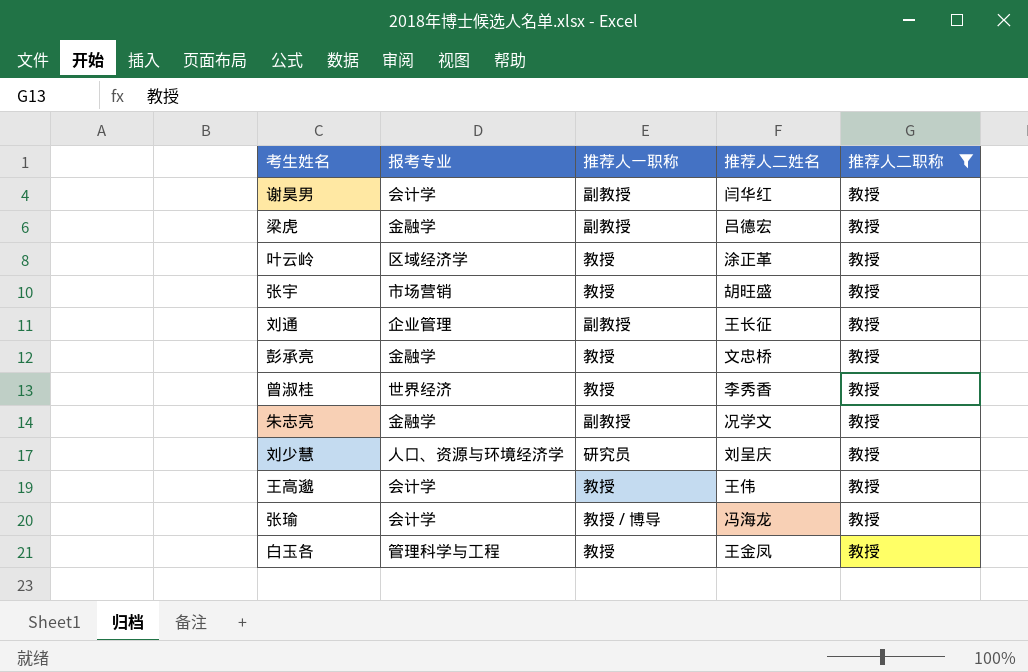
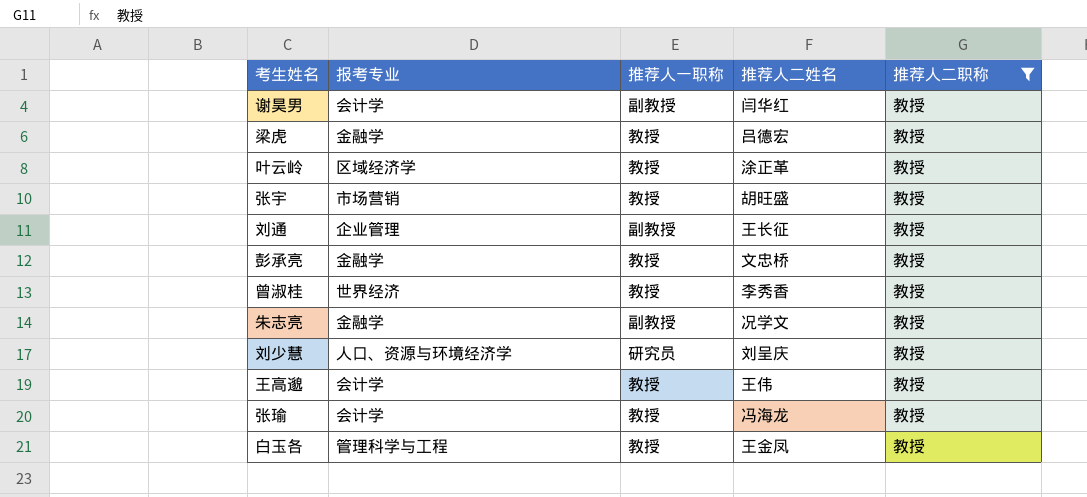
梁虎 | 推荐人一职称: 副教授 -> 教授
张瑜 | 推荐人一职称: 教授 / 博导 -> 教授

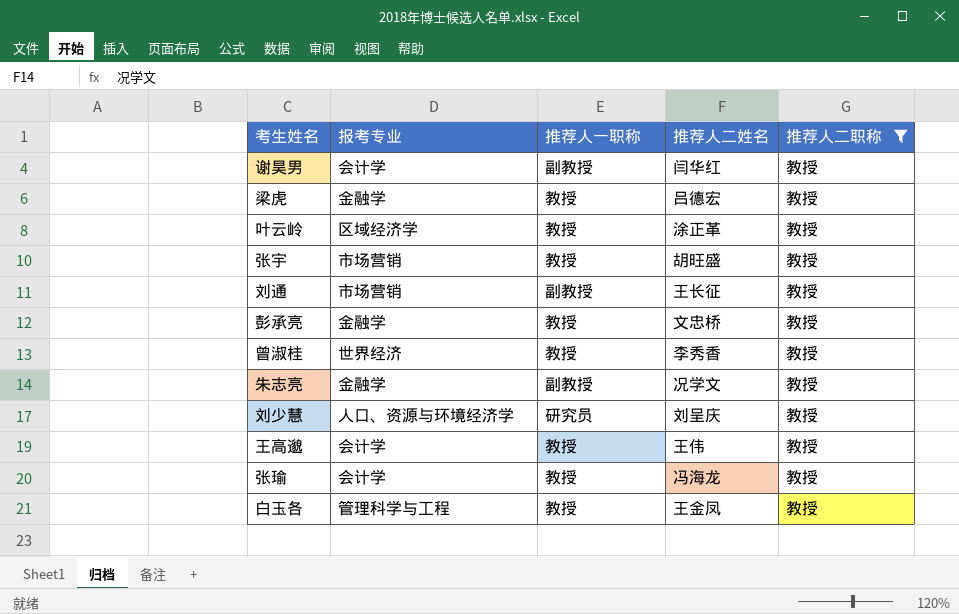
刘通 | 报考专业: 企业管理 -> 市场营销

